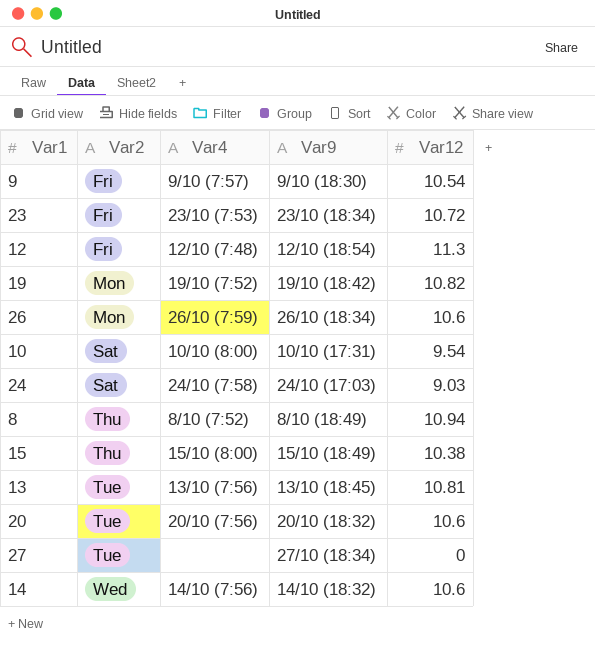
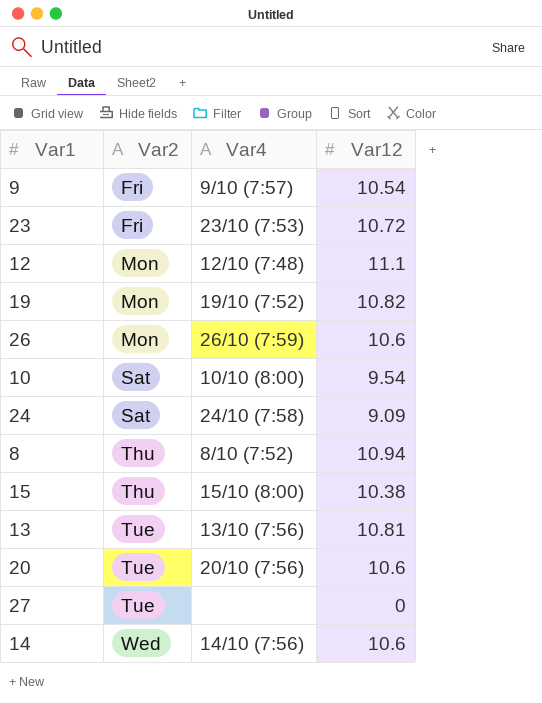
column Var9 | position: 4 -> none
12 | Var2: Fri -> Mon
12 | Var12: 11.3 -> 11.1
24 | Var12: 9.03 -> 9.09

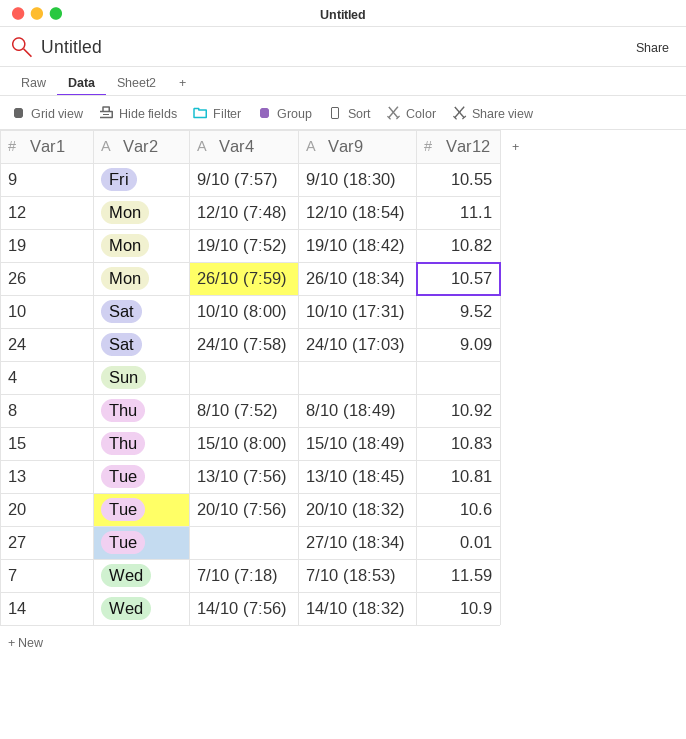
column Var9 | position: none -> 4
row 23: Fri | 23/10 (7:53) | 10.72 -> none
9 | Var12: 10.54 -> 10.55
26 | Var12: 10.6 -> 10.57
10 | Var12: 9.54 -> 9.52
row 4: none -> Sun | none | none | none
8 | Var12: 10.94 -> 10.92
15 | Var12: 10.38 -> 10.83
27 | Var12: 0 -> 0.01
row 7: none -> Wed | 7/10 (7:18) | 7/10 (18:53) | 11.59
14 | Var12: 10.6 -> 10.9

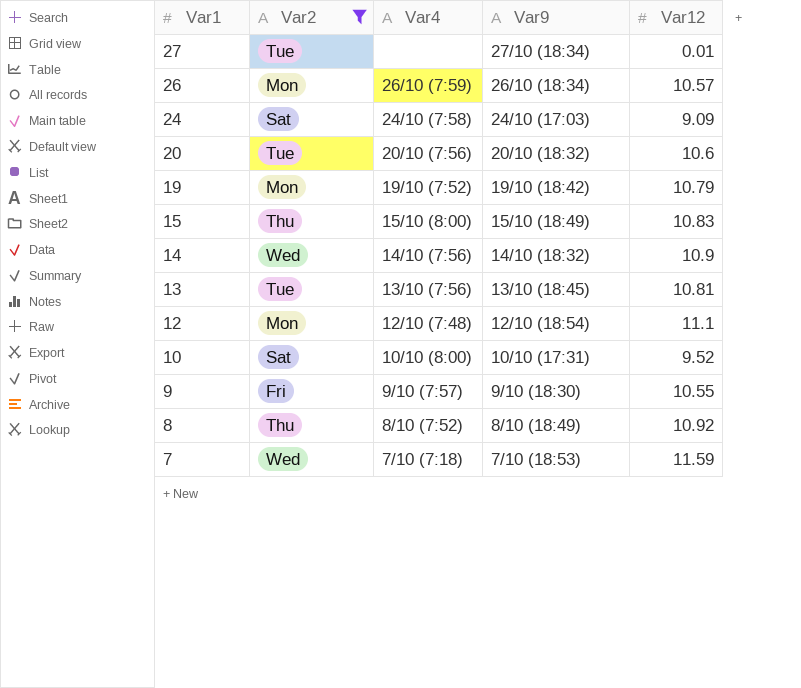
filter: none -> Var2 != Sun
row order: Var2 ascending -> Var1 descending
19 | Var12: 10.82 -> 10.79

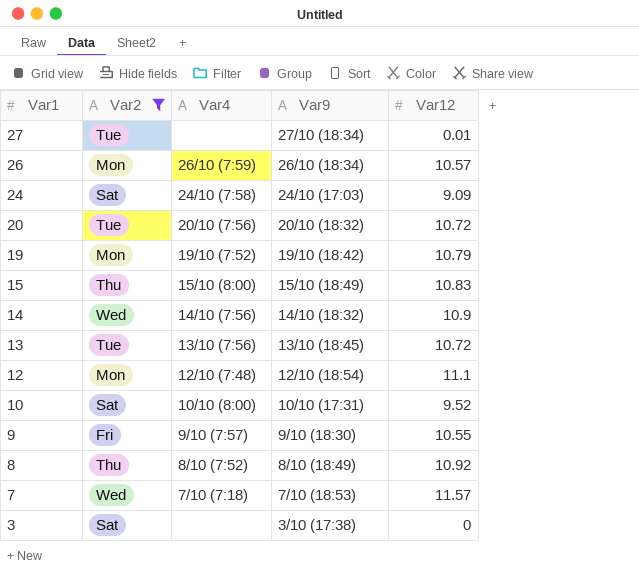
20 | Var12: 10.6 -> 10.72
13 | Var12: 10.81 -> 10.72
7 | Var12: 11.59 -> 11.57
row 3: none -> Sat | none | 3/10 (17:38) | 0

